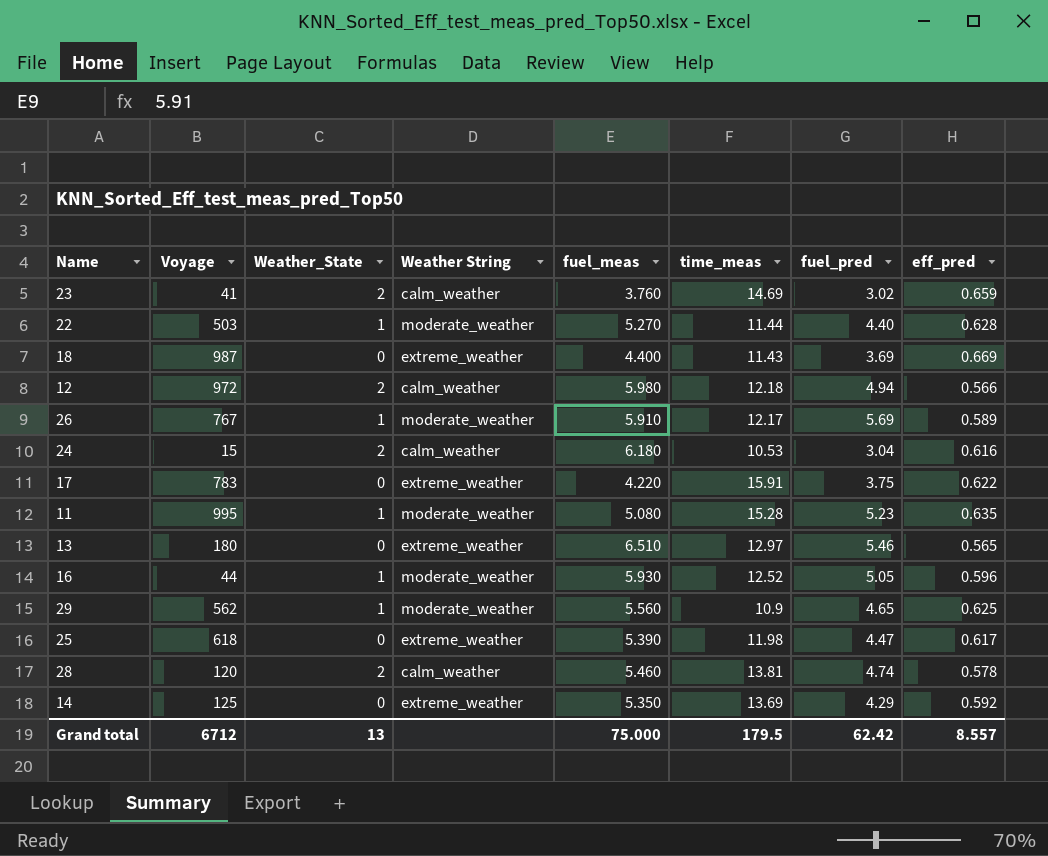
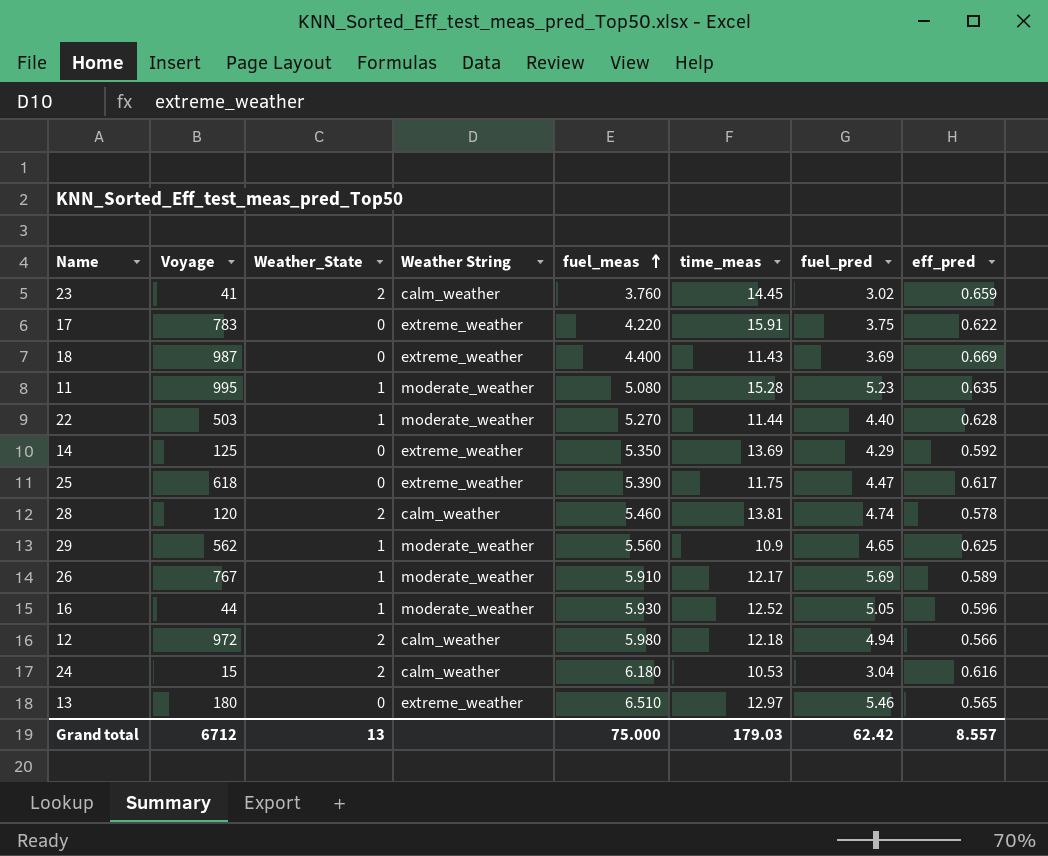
row order: none -> fuel_meas ascending
23 | time_meas: 14.69 -> 14.45
25 | time_meas: 11.98 -> 11.75
Grand total | time_meas: 179.5 -> 179.03

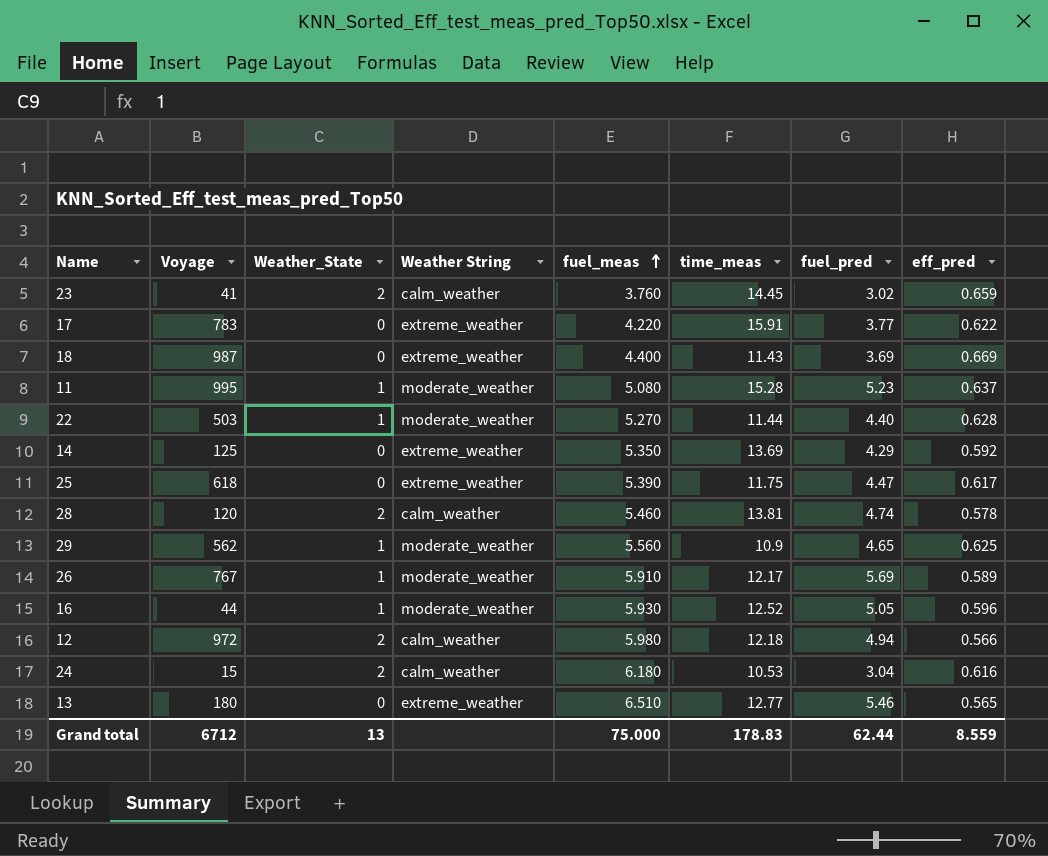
17 | fuel_pred: 3.75 -> 3.77
11 | eff_pred: 0.635 -> 0.637
13 | time_meas: 12.97 -> 12.77
Grand total | time_meas: 179.03 -> 178.83
Grand total | fuel_pred: 62.42 -> 62.44
Grand total | eff_pred: 8.557 -> 8.559

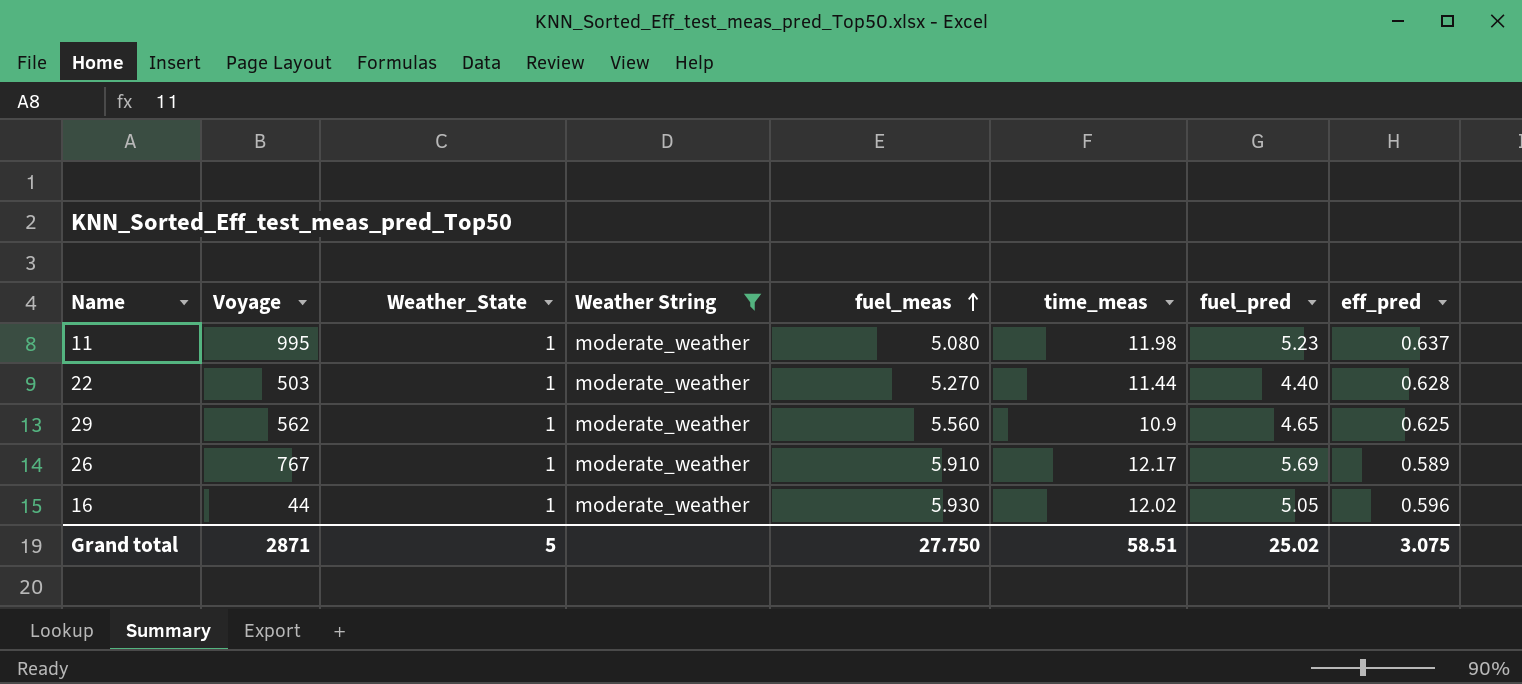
filter: none -> Weather String = moderate_weather
11 | time_meas: 15.28 -> 11.98
16 | time_meas: 12.52 -> 12.02
Grand total | Voyage: 6712 -> 2871
Grand total | Weather_State: 13 -> 5
Grand total | fuel_meas: 75.000 -> 27.750
Grand total | time_meas: 178.83 -> 58.51
Grand total | fuel_pred: 62.44 -> 25.02
Grand total | eff_pred: 8.559 -> 3.075

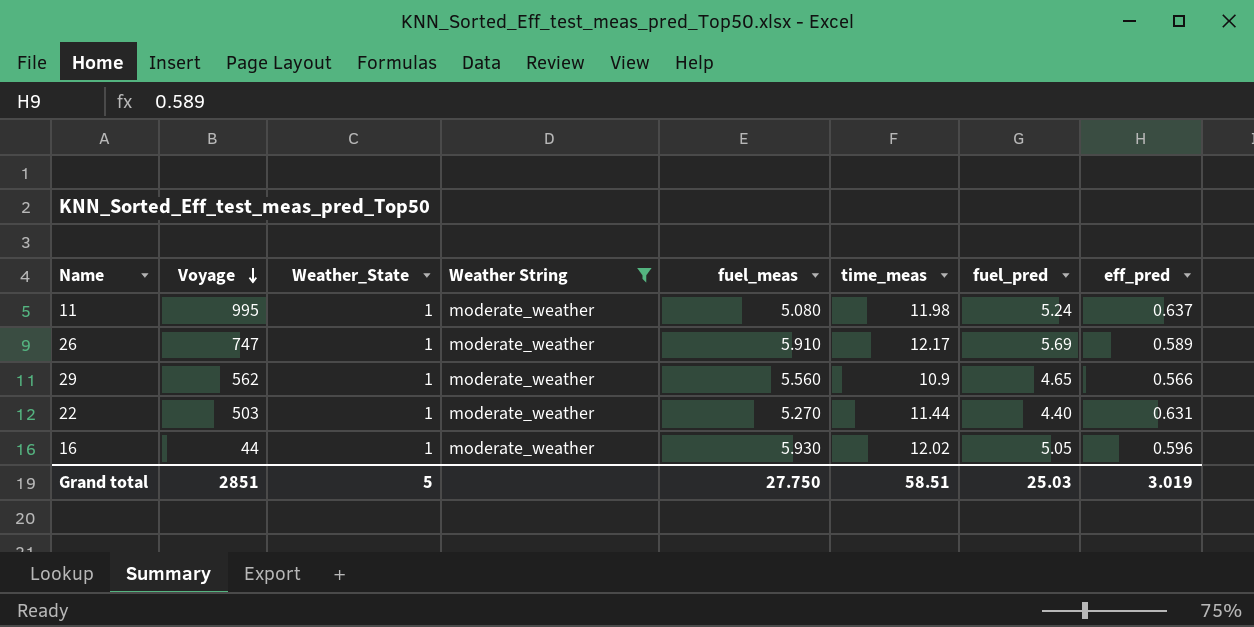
row order: fuel_meas ascending -> Voyage descending
11 | fuel_pred: 5.23 -> 5.24
26 | Voyage: 767 -> 747
29 | eff_pred: 0.625 -> 0.566
22 | eff_pred: 0.628 -> 0.631
Grand total | Voyage: 2871 -> 2851
Grand total | fuel_pred: 25.02 -> 25.03
Grand total | eff_pred: 3.075 -> 3.019

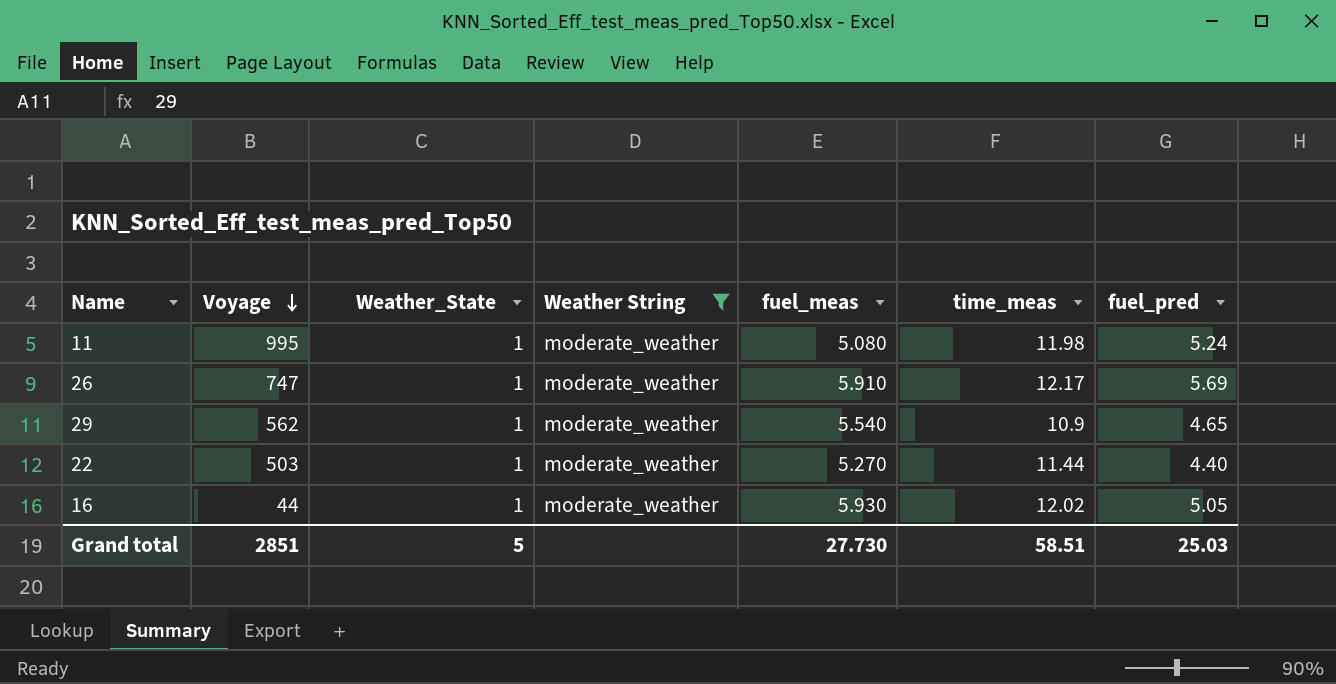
column eff_pred | position: 8 -> none
29 | fuel_meas: 5.560 -> 5.540
Grand total | fuel_meas: 27.750 -> 27.730

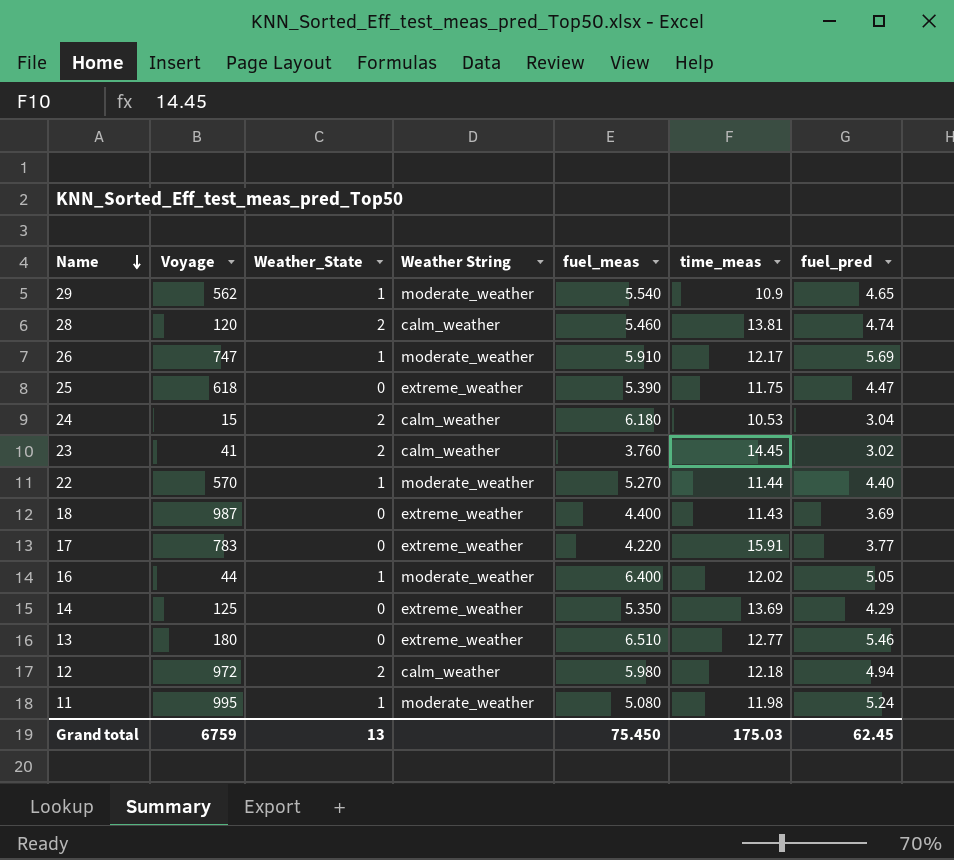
filter: Weather String = moderate_weather -> none
row order: Voyage descending -> Name descending
22 | Voyage: 503 -> 570
16 | fuel_meas: 5.930 -> 6.400
Grand total | Voyage: 2851 -> 6759
Grand total | Weather_State: 5 -> 13
Grand total | fuel_meas: 27.730 -> 75.450
Grand total | time_meas: 58.51 -> 175.03
Grand total | fuel_pred: 25.03 -> 62.45

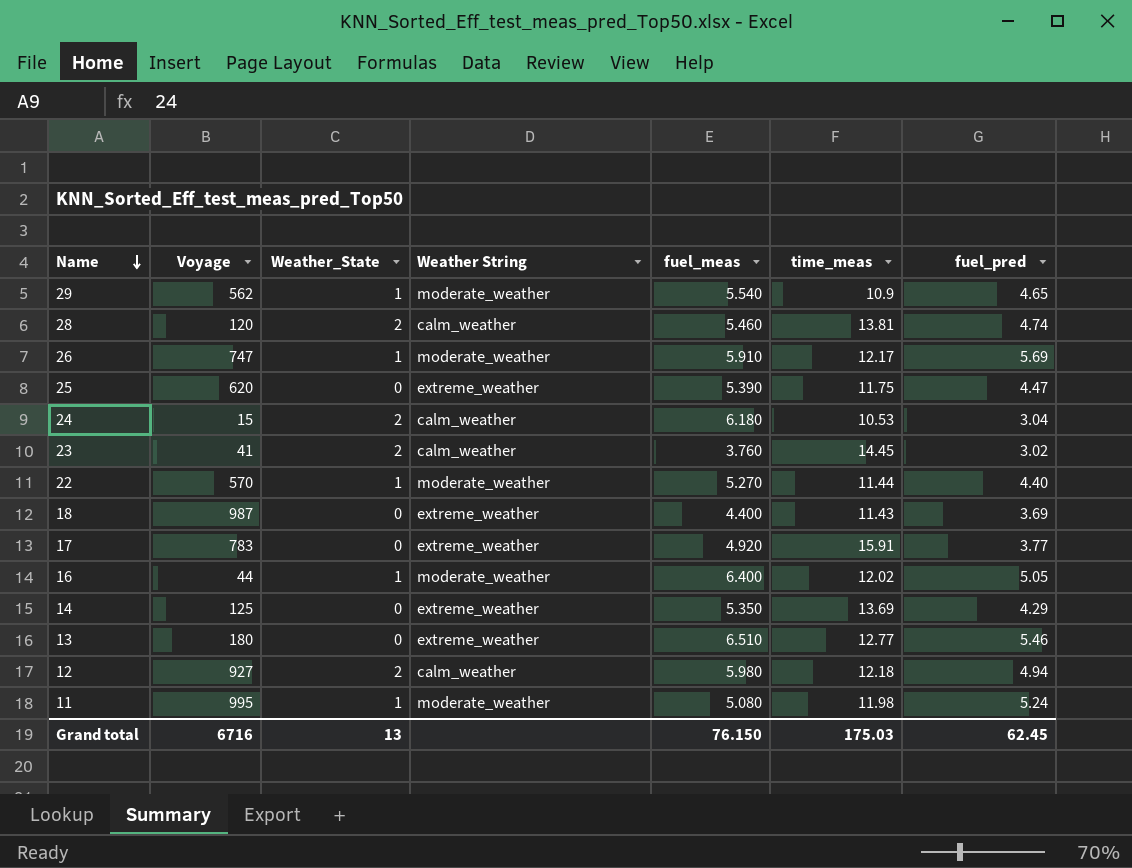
25 | Voyage: 618 -> 620
17 | fuel_meas: 4.220 -> 4.920
12 | Voyage: 972 -> 927
Grand total | Voyage: 6759 -> 6716
Grand total | fuel_meas: 75.450 -> 76.150

